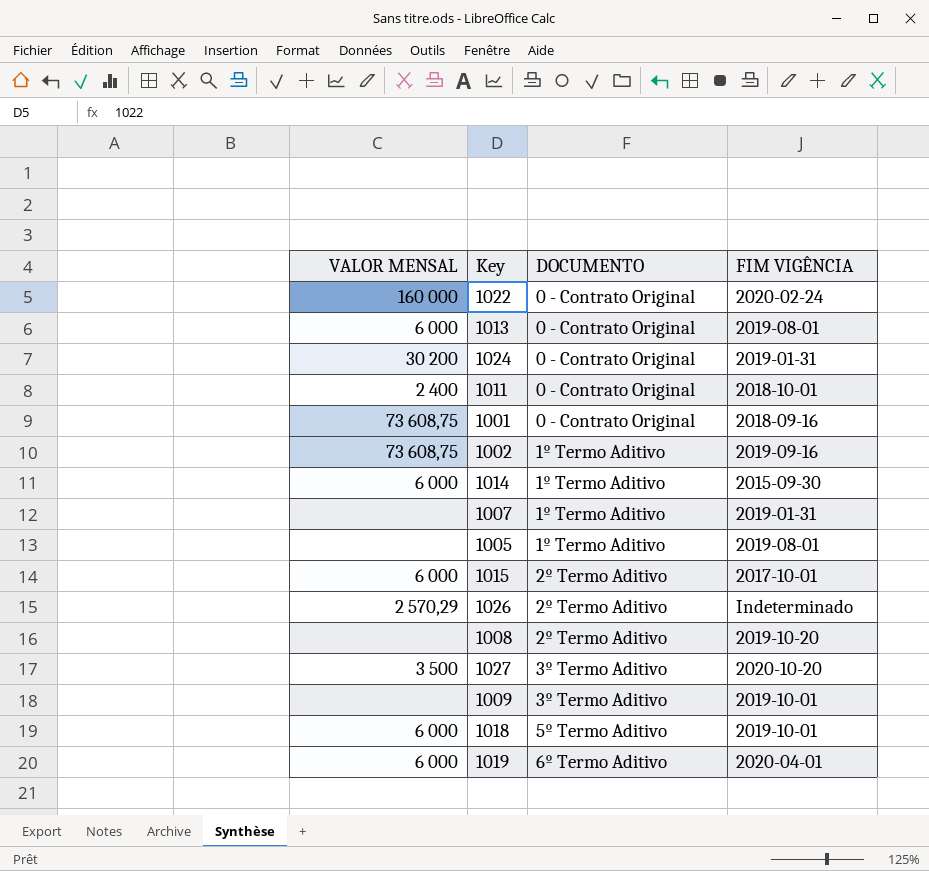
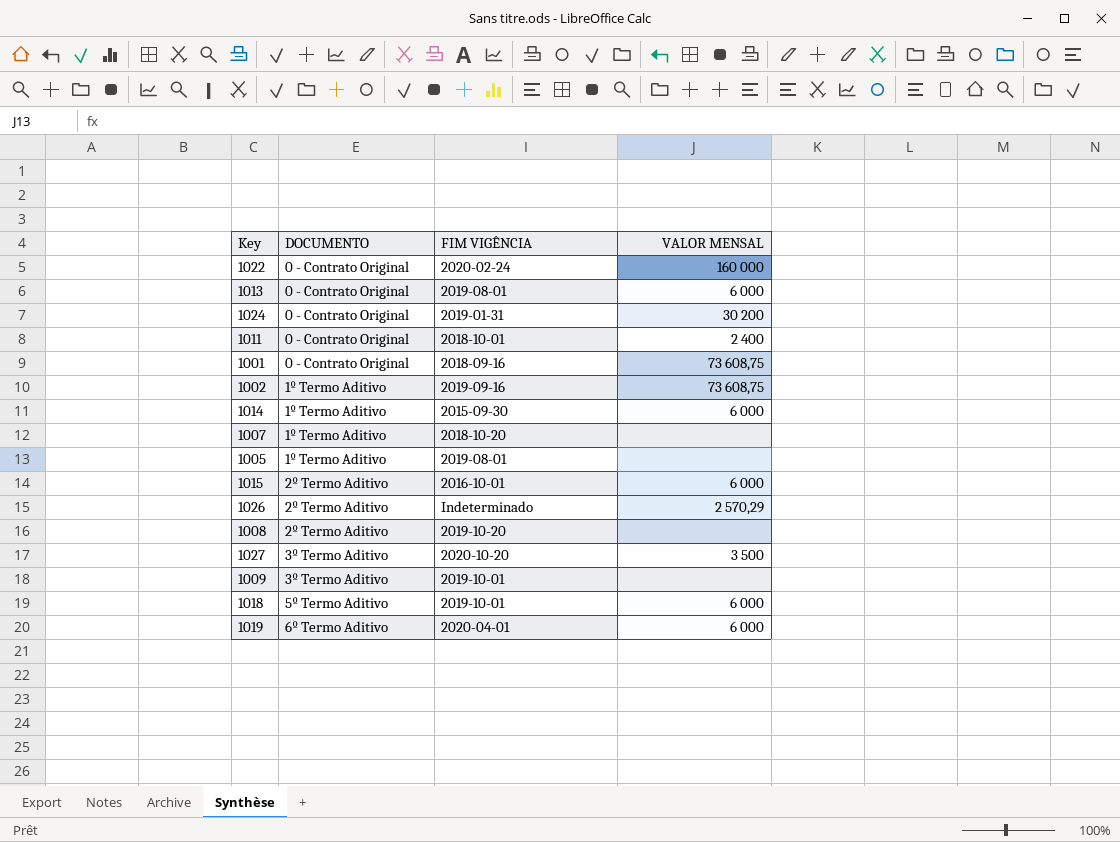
column VALOR MENSAL | position: 1 -> 4
1007 | FIM VIGÊNCIA: 2019-01-31 -> 2018-10-20
1015 | FIM VIGÊNCIA: 2017-10-01 -> 2016-10-01

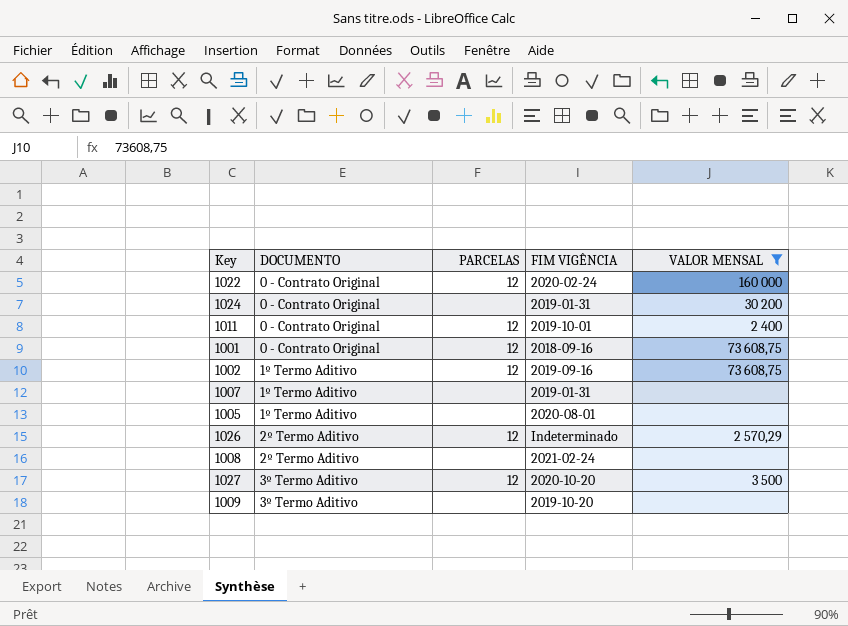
filter: none -> VALOR MENSAL != 6 000
column PARCELAS | position: none -> 3
1011 | FIM VIGÊNCIA: 2018-10-01 -> 2019-10-01
1007 | FIM VIGÊNCIA: 2018-10-20 -> 2019-01-31
1005 | FIM VIGÊNCIA: 2019-08-01 -> 2020-08-01
1008 | FIM VIGÊNCIA: 2019-10-20 -> 2021-02-24
1009 | FIM VIGÊNCIA: 2019-10-01 -> 2019-10-20

